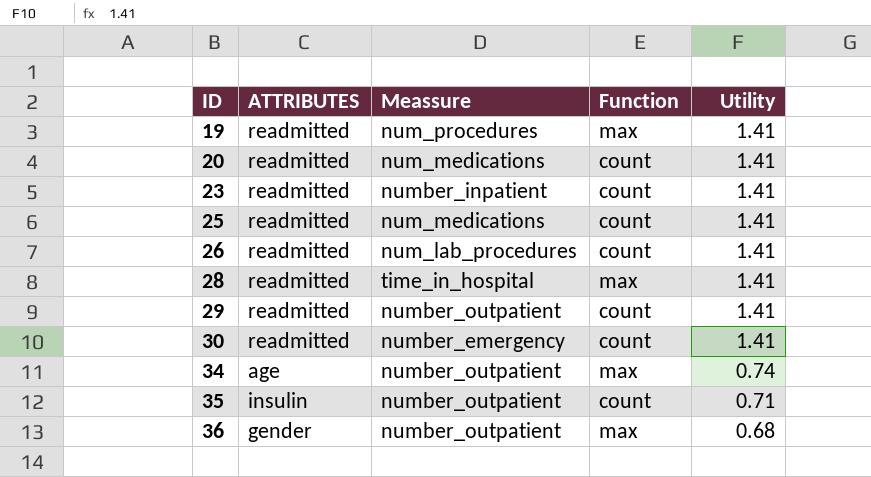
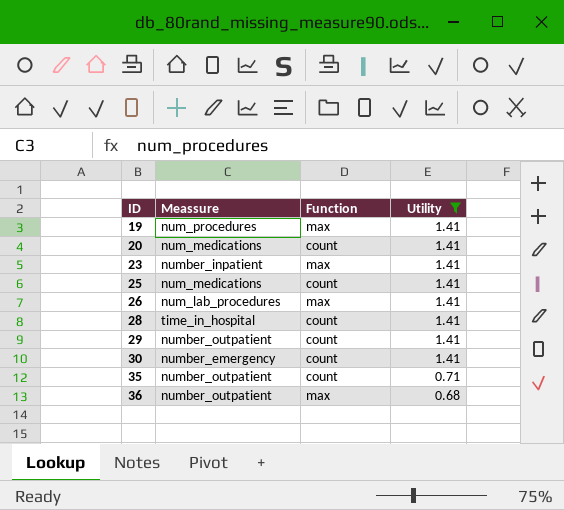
filter: none -> Utility != 0.74
column ATTRIBUTES | position: 2 -> none
23 | Function: count -> max
26 | Function: count -> max
28 | Function: max -> count

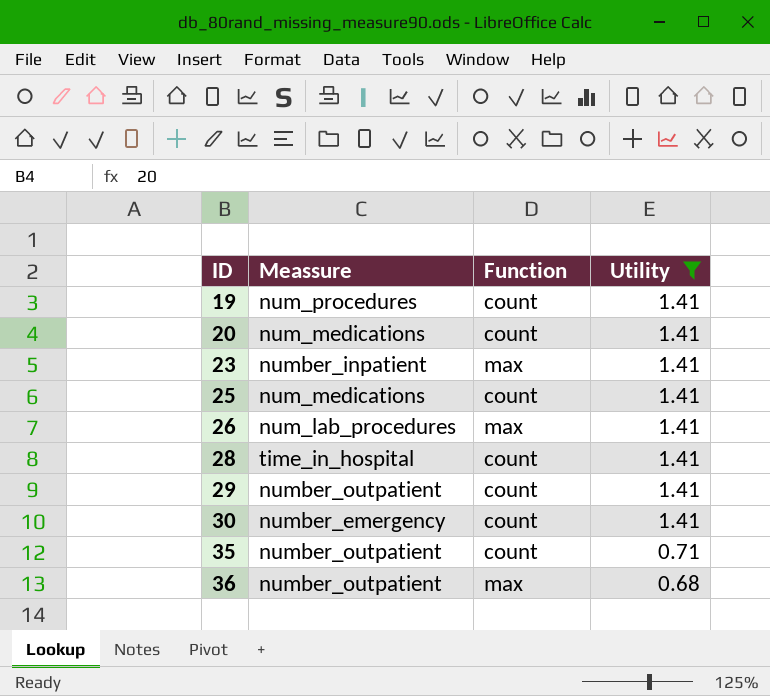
19 | Function: max -> count

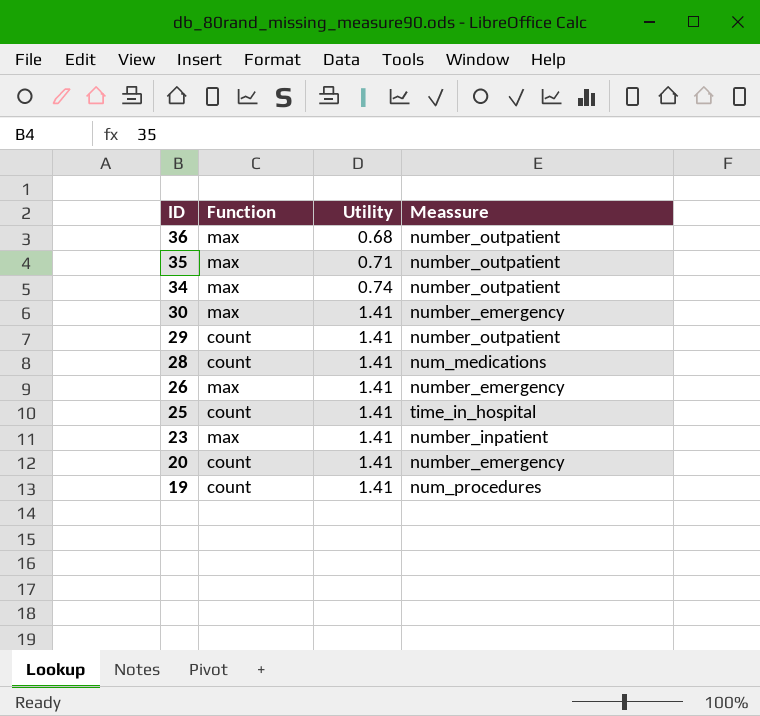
filter: Utility != 0.74 -> none
row order: ID ascending -> ID descending
column Meassure | position: 2 -> 4
35 | Function: count -> max
30 | Function: count -> max
28 | Meassure: time_in_hospital -> num_medications
26 | Meassure: num_lab_procedures -> number_emergency
25 | Meassure: num_medications -> time_in_hospital
20 | Meassure: num_medications -> number_emergency

